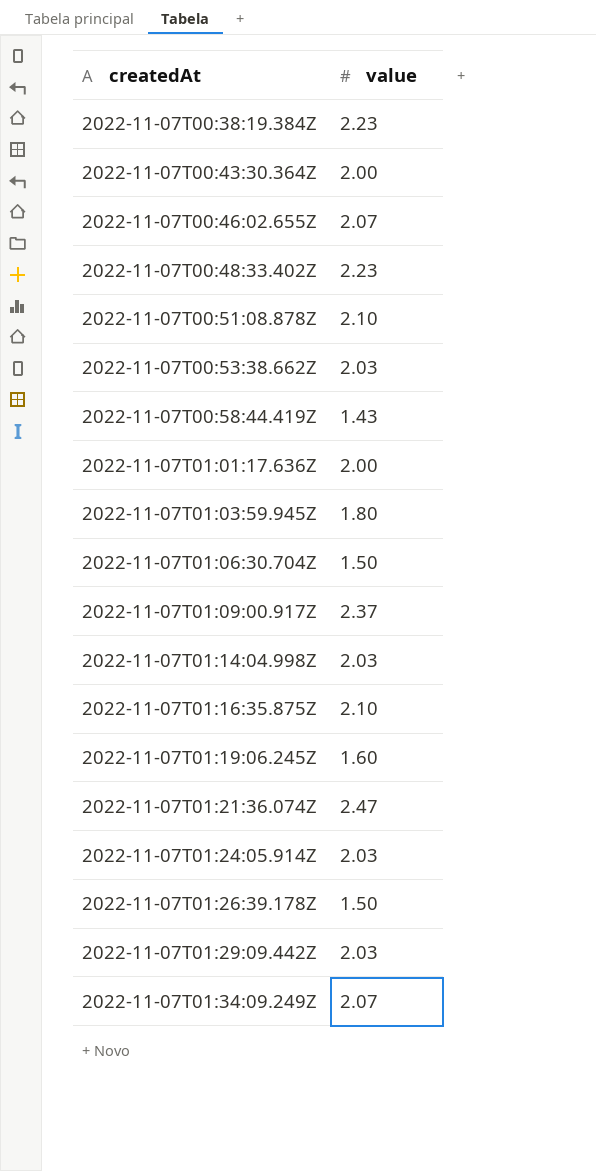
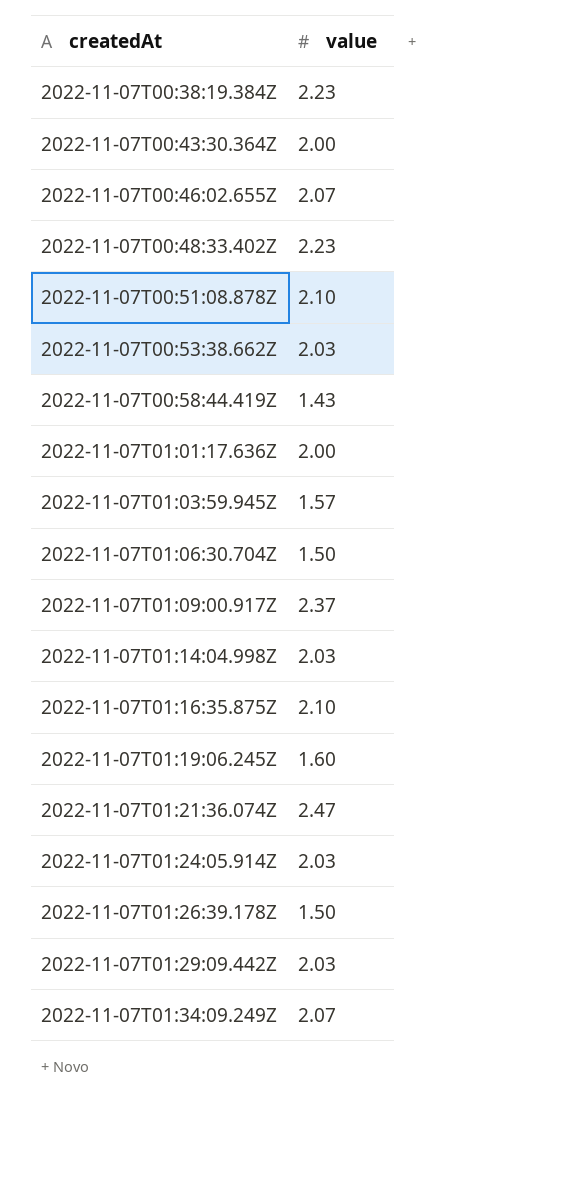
2022-11-07T01:03:59.945Z | value: 1.80 -> 1.57

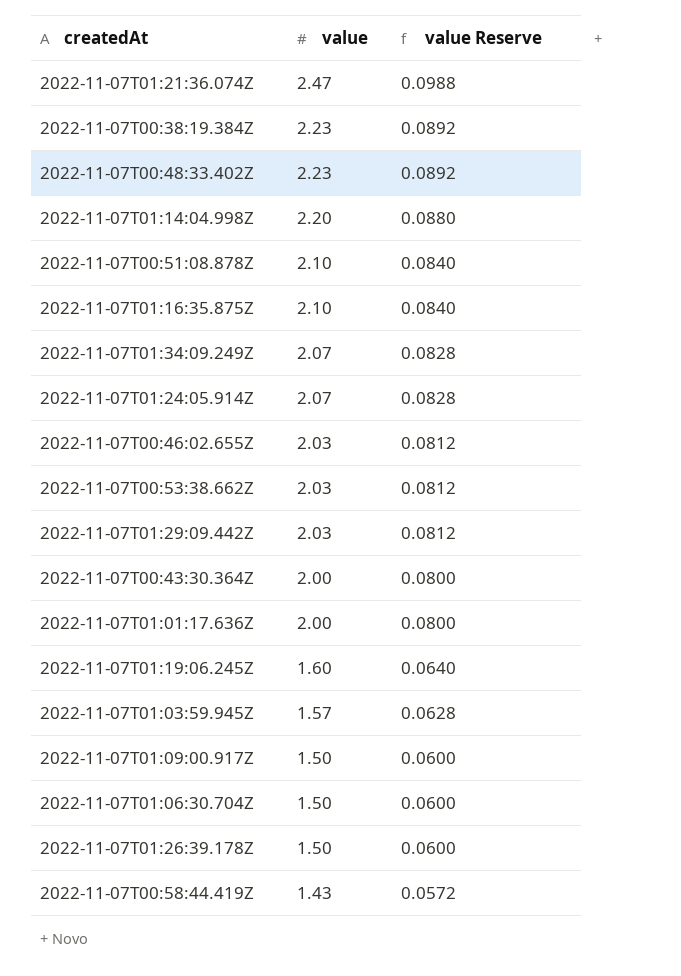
row order: createdAt ascending -> value descending
column value Reserve | formula: none -> [value] * 0.04
2022-11-07T01:14:04.998Z | value: 2.03 -> 2.20
2022-11-07T01:24:05.914Z | value: 2.03 -> 2.07
2022-11-07T00:46:02.655Z | value: 2.07 -> 2.03
2022-11-07T01:09:00.917Z | value: 2.37 -> 1.50

